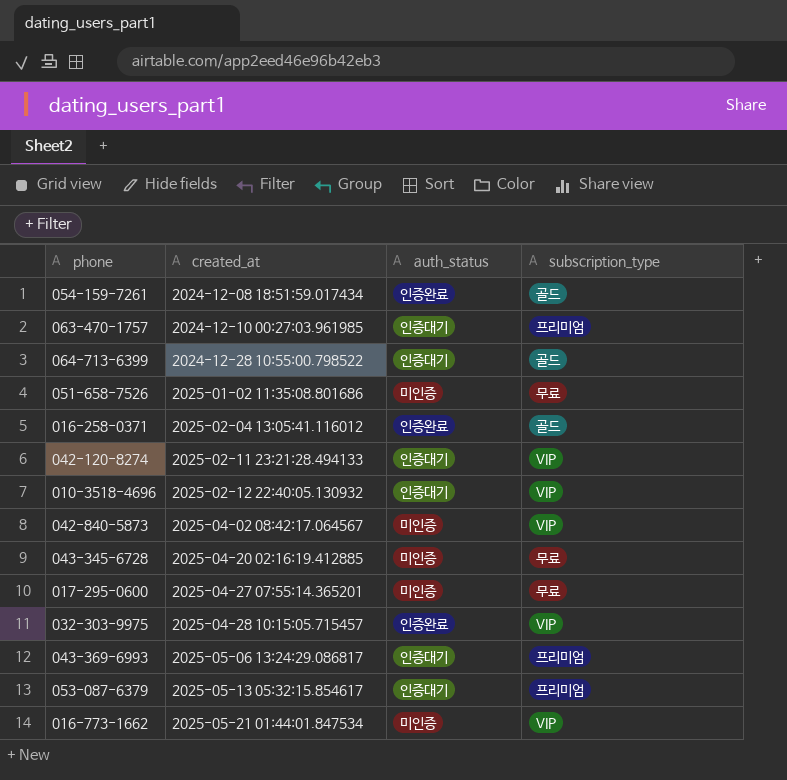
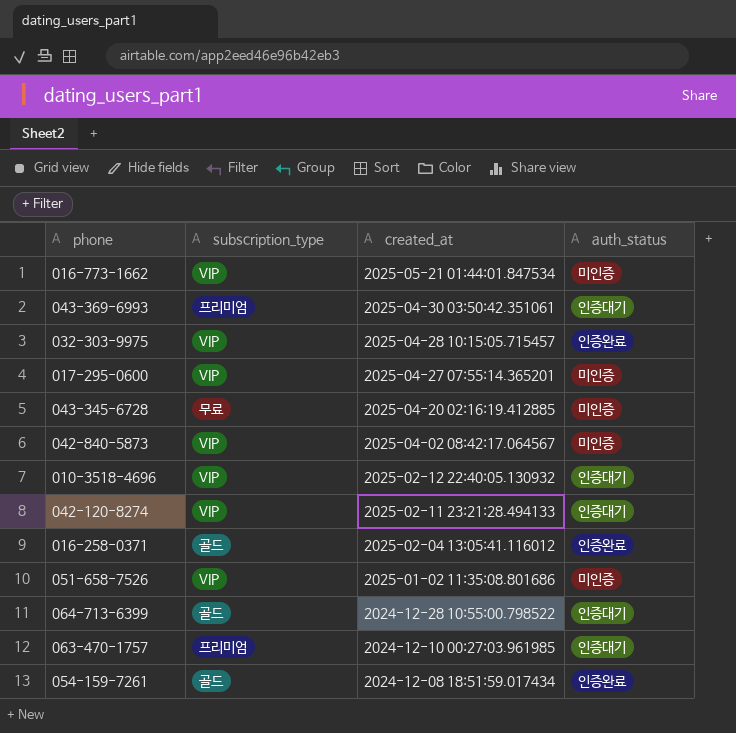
row order: created_at ascending -> created_at descending
column subscription_type | position: 4 -> 2
row 053-087-6379: 2025-05-13 05:32:15.854617 | 인증대기 | 프리미엄 -> none
043-369-6993 | created_at: 2025-05-06 13:24:29.086817 -> 2025-04-30 03:50:42.351061
017-295-0600 | subscription_type: 무료 -> VIP
051-658-7526 | subscription_type: 무료 -> VIP

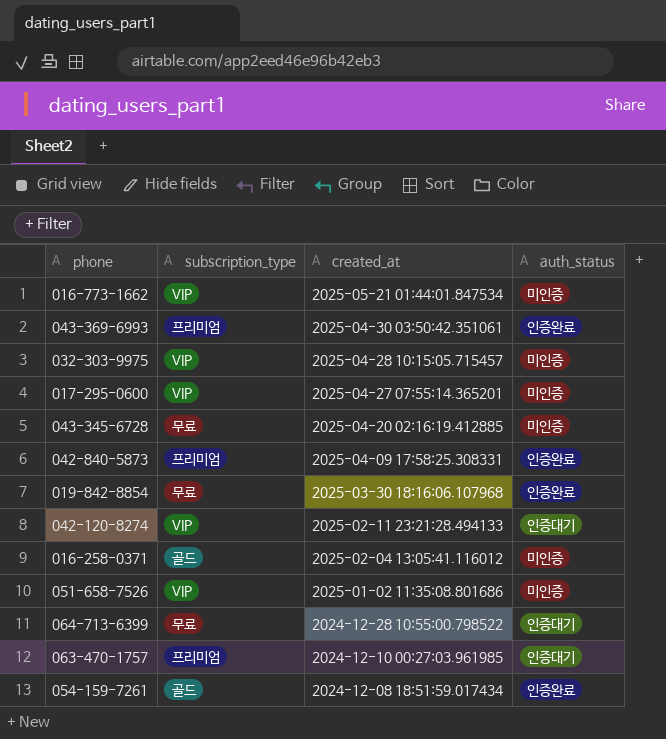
row 010-3518-4696: VIP | 2025-02-12 22:40:05.130932 | 인증대기 -> none
043-369-6993 | auth_status: 인증대기 -> 인증완료
032-303-9975 | auth_status: 인증완료 -> 미인증
042-840-5873 | subscription_type: VIP -> 프리미엄
042-840-5873 | created_at: 2025-04-02 08:42:17.064567 -> 2025-04-09 17:58:25.308331
042-840-5873 | auth_status: 미인증 -> 인증완료
row 019-842-8854: none -> 무료 | 2025-03-30 18:16:06.107968 | 인증완료
016-258-0371 | auth_status: 인증완료 -> 미인증
064-713-6399 | subscription_type: 골드 -> 무료

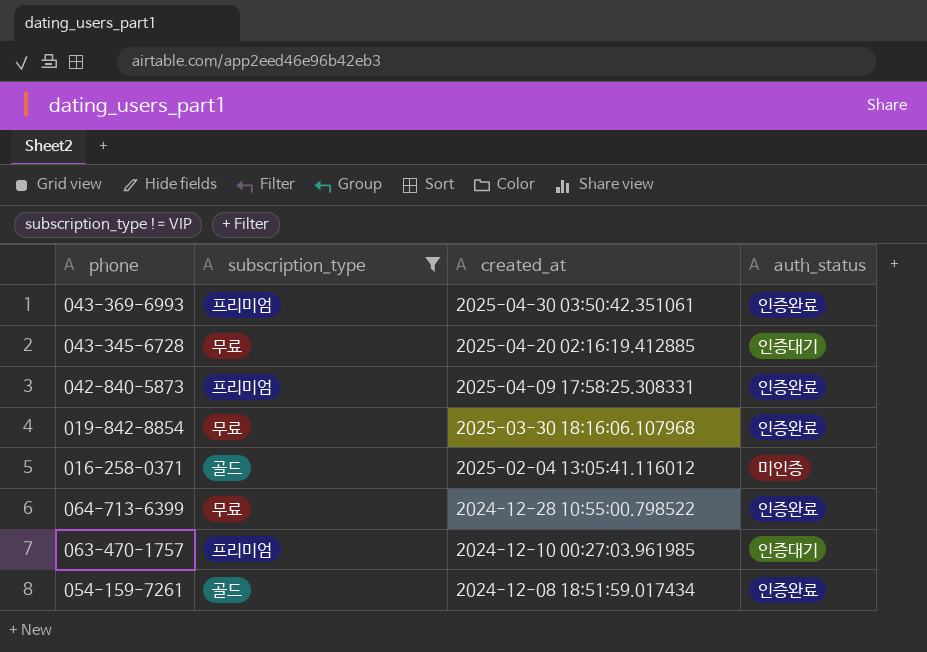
filter: none -> subscription_type != VIP
043-345-6728 | auth_status: 미인증 -> 인증대기
064-713-6399 | auth_status: 인증대기 -> 인증완료

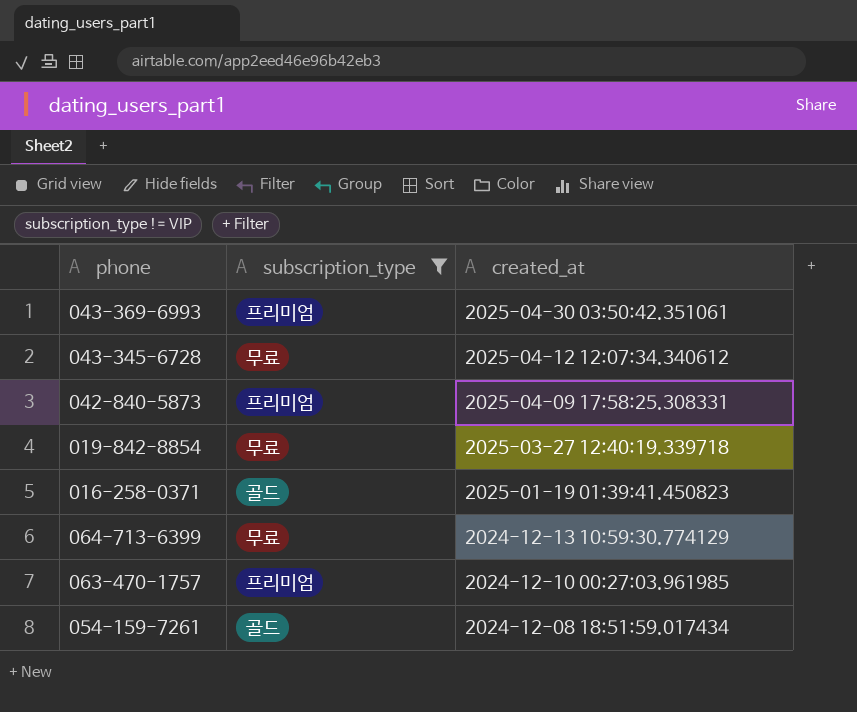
column auth_status | position: 4 -> none
043-345-6728 | created_at: 2025-04-20 02:16:19.412885 -> 2025-04-12 12:07:34.340612
019-842-8854 | created_at: 2025-03-30 18:16:06.107968 -> 2025-03-27 12:40:19.339718
016-258-0371 | created_at: 2025-02-04 13:05:41.116012 -> 2025-01-19 01:39:41.450823
064-713-6399 | created_at: 2024-12-28 10:55:00.798522 -> 2024-12-13 10:59:30.774129

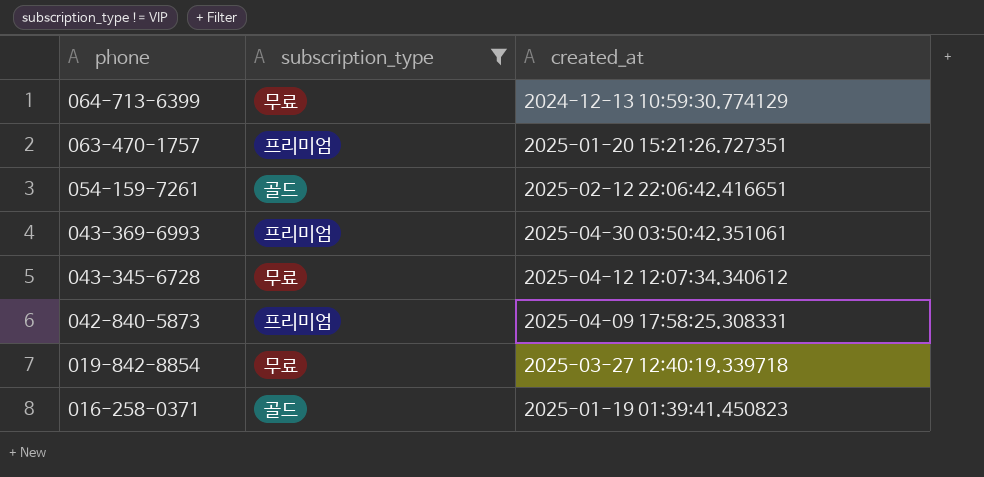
row order: created_at descending -> phone descending
063-470-1757 | created_at: 2024-12-10 00:27:03.961985 -> 2025-01-20 15:21:26.727351
054-159-7261 | created_at: 2024-12-08 18:51:59.017434 -> 2025-02-12 22:06:42.416651

